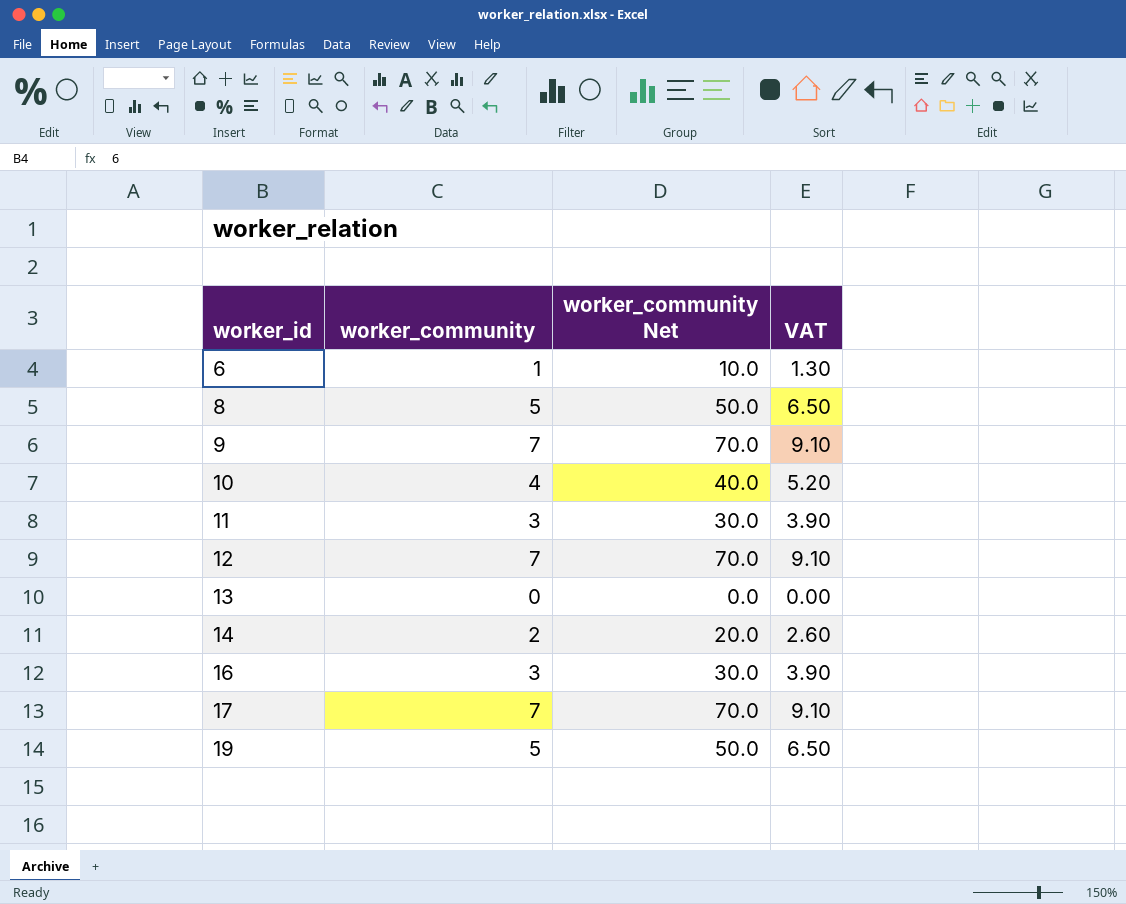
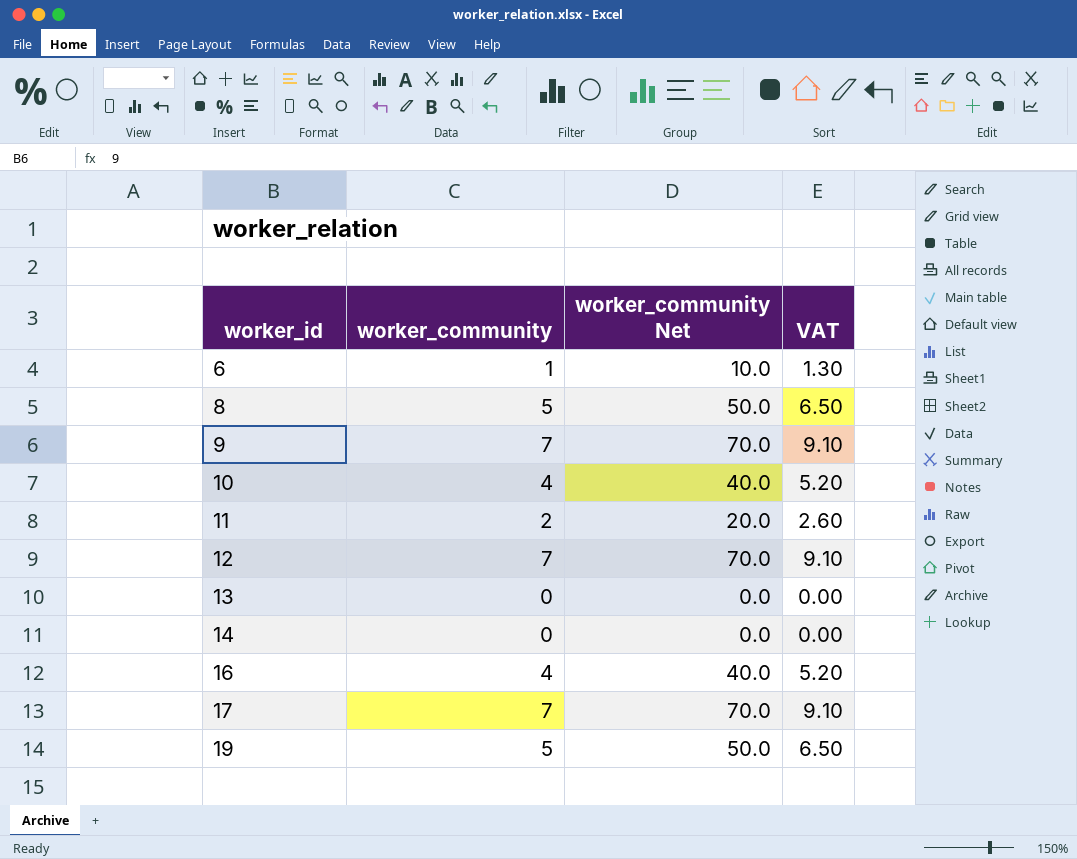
11 | worker_community: 3 -> 2
11 | worker_community Net: 30.0 -> 20.0
11 | VAT: 3.90 -> 2.60
14 | worker_community: 2 -> 0
14 | worker_community Net: 20.0 -> 0.0
14 | VAT: 2.60 -> 0.00
16 | worker_community: 3 -> 4
16 | worker_community Net: 30.0 -> 40.0
16 | VAT: 3.90 -> 5.20

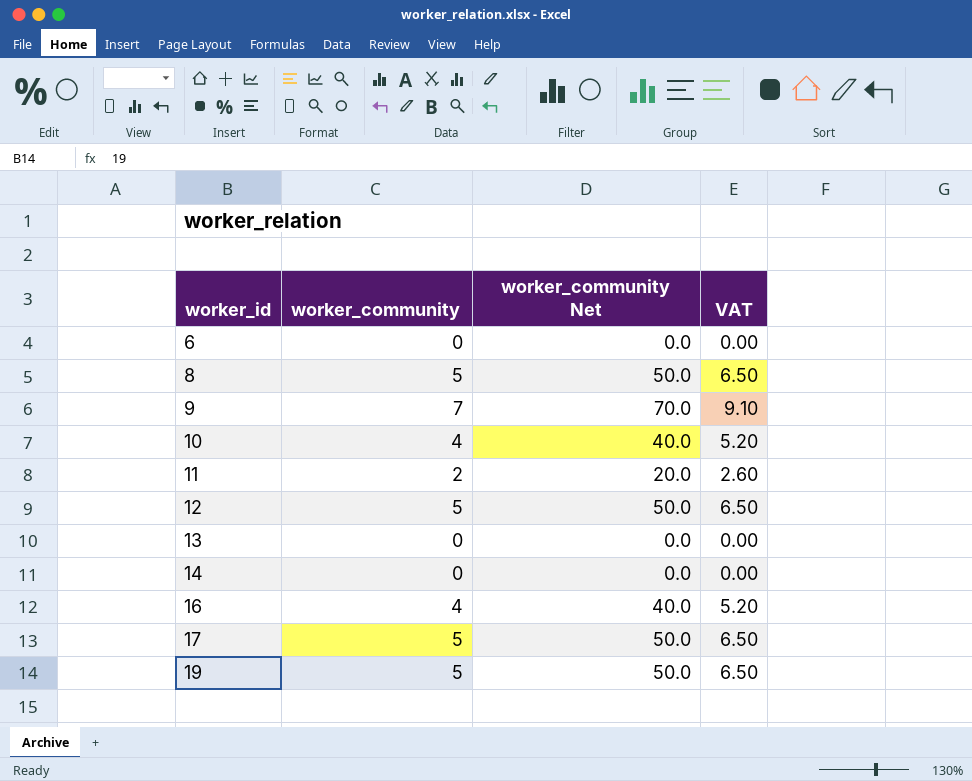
6 | worker_community: 1 -> 0
6 | worker_community Net: 10.0 -> 0.0
6 | VAT: 1.30 -> 0.00
12 | worker_community: 7 -> 5
12 | worker_community Net: 70.0 -> 50.0
12 | VAT: 9.10 -> 6.50
17 | worker_community: 7 -> 5
17 | worker_community Net: 70.0 -> 50.0
17 | VAT: 9.10 -> 6.50

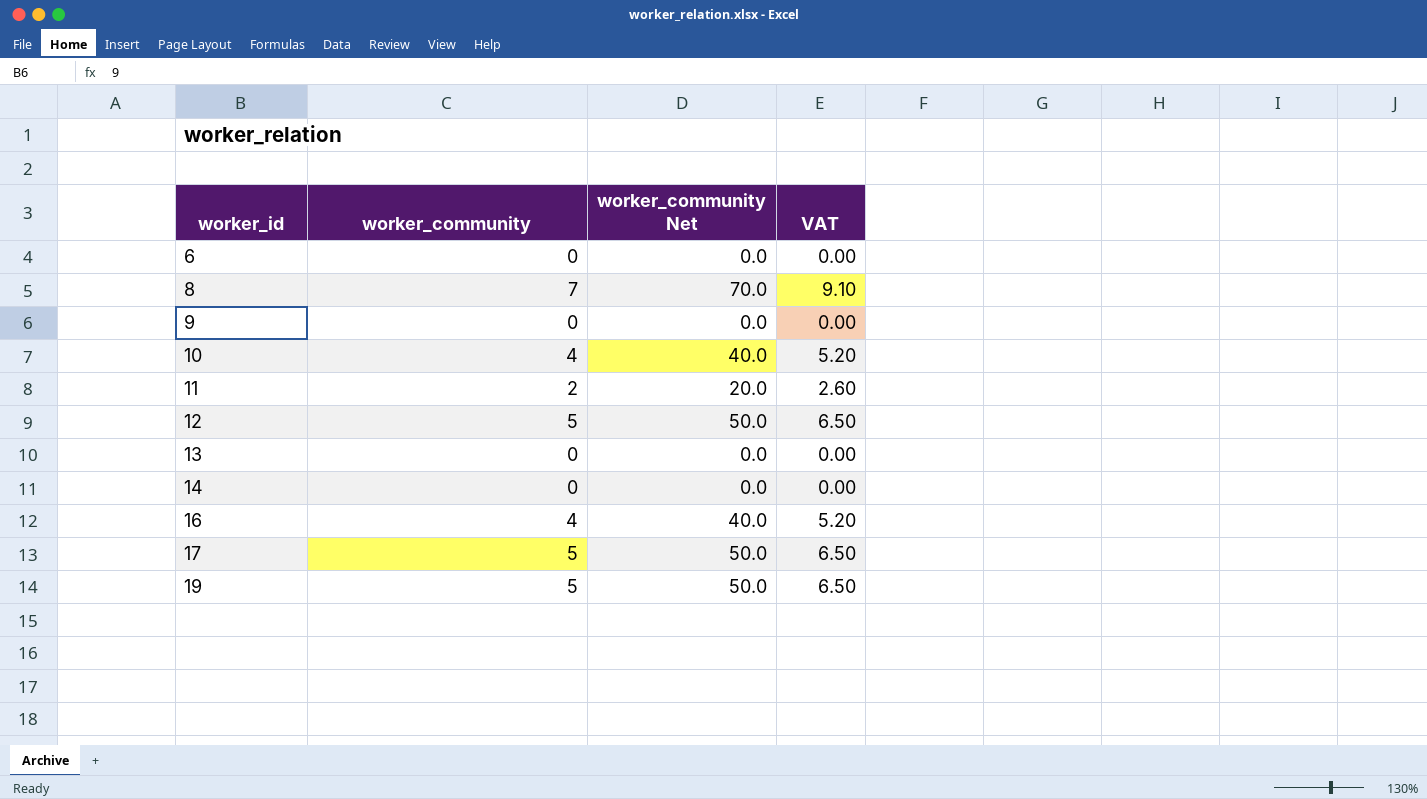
8 | worker_community: 5 -> 7
8 | worker_community Net: 50.0 -> 70.0
8 | VAT: 6.50 -> 9.10
9 | worker_community: 7 -> 0
9 | worker_community Net: 70.0 -> 0.0
9 | VAT: 9.10 -> 0.00

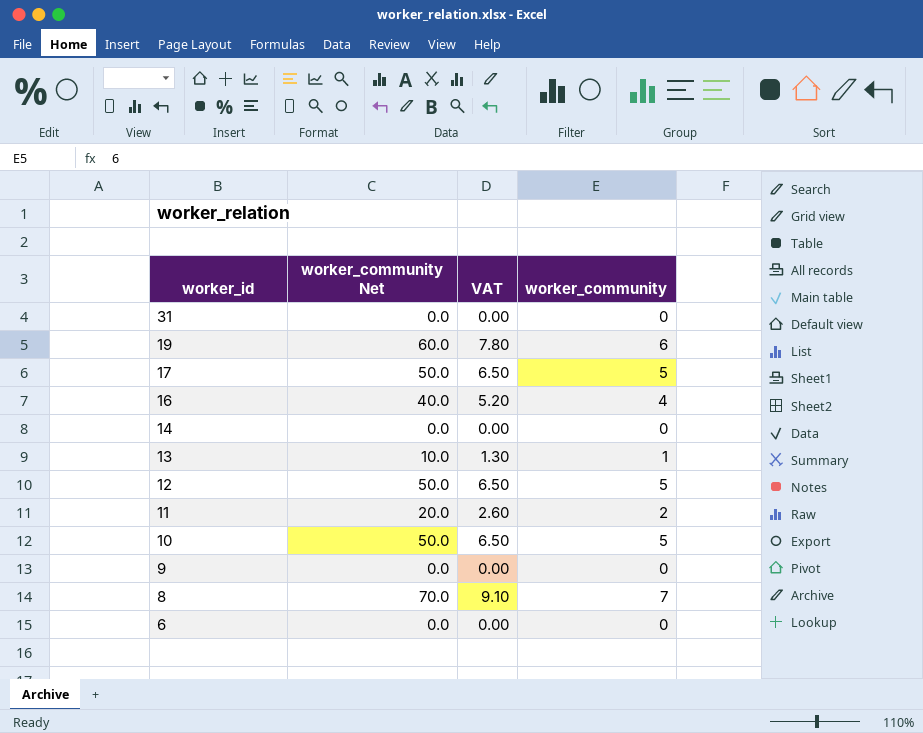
row order: worker_id ascending -> worker_id descending
column worker_community | position: 2 -> 4
row 31: none -> 0.0 | 0.00 | 0
19 | worker_community Net: 50.0 -> 60.0
19 | VAT: 6.50 -> 7.80
19 | worker_community: 5 -> 6
13 | worker_community Net: 0.0 -> 10.0
13 | VAT: 0.00 -> 1.30
13 | worker_community: 0 -> 1
10 | worker_community Net: 40.0 -> 50.0
10 | VAT: 5.20 -> 6.50
10 | worker_community: 4 -> 5

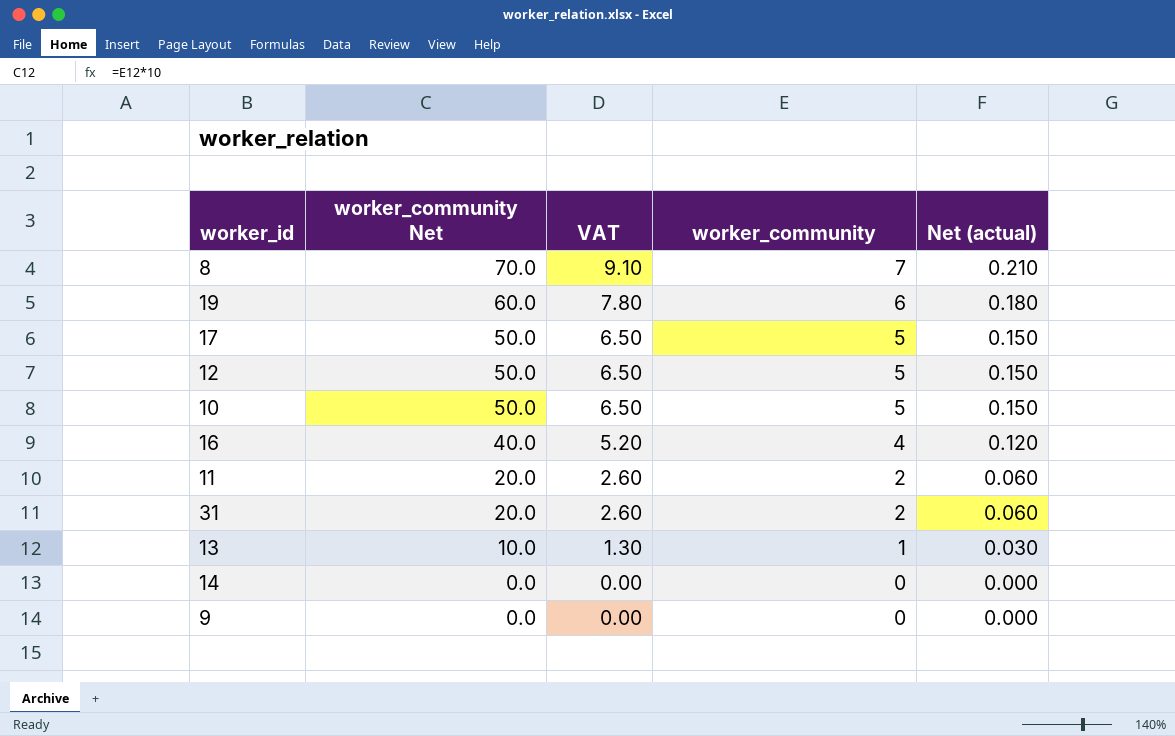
row order: worker_id descending -> worker_community Net descending
column Net (actual) | formula: none -> [worker_community] * 0.03
row 6: 0.0 | 0.00 | 0 -> none
31 | worker_community Net: 0.0 -> 20.0
31 | VAT: 0.00 -> 2.60
31 | worker_community: 0 -> 2

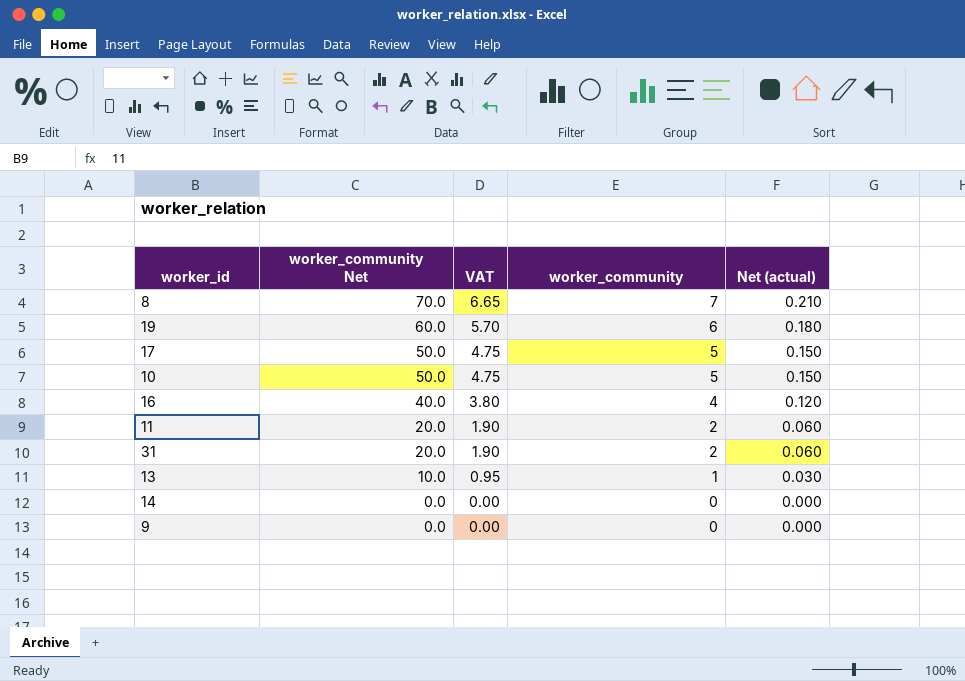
column VAT | formula: [worker_community] * 1.3 -> [worker_community] * 0.95
row 12: 50.0 | 6.50 | 5 | 0.150 -> none

